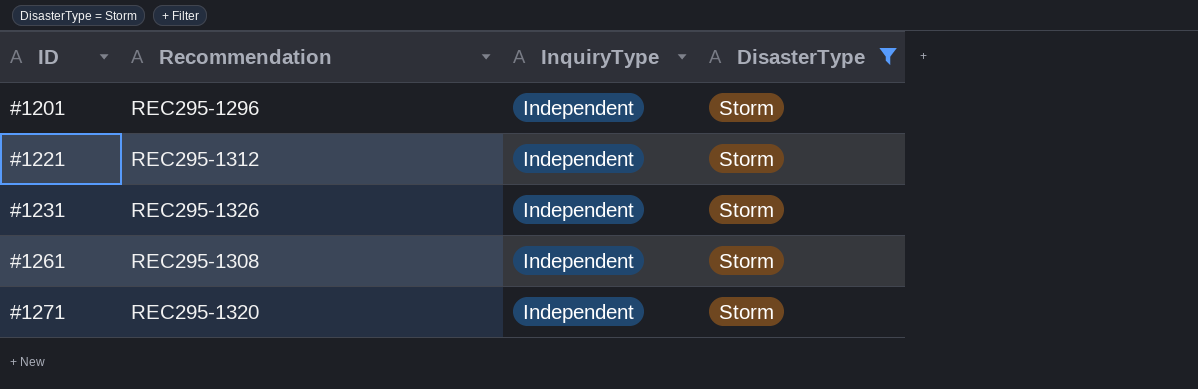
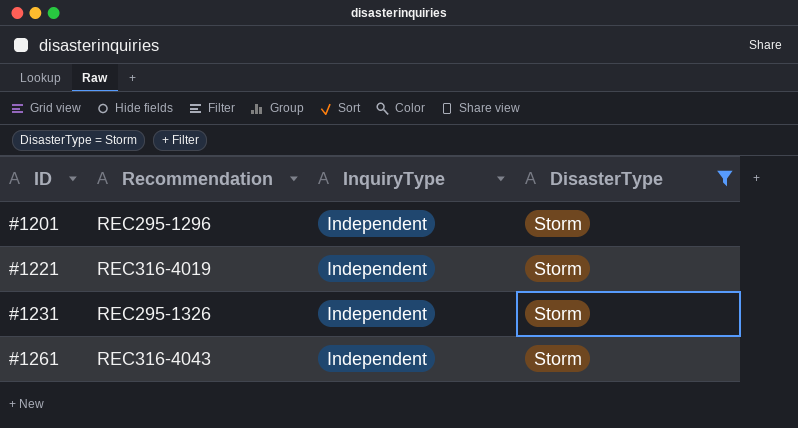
row #1271: REC295-1320 | Independent | Storm -> none
#1221 | Recommendation: REC295-1312 -> REC316-4019
#1261 | Recommendation: REC295-1308 -> REC316-4043

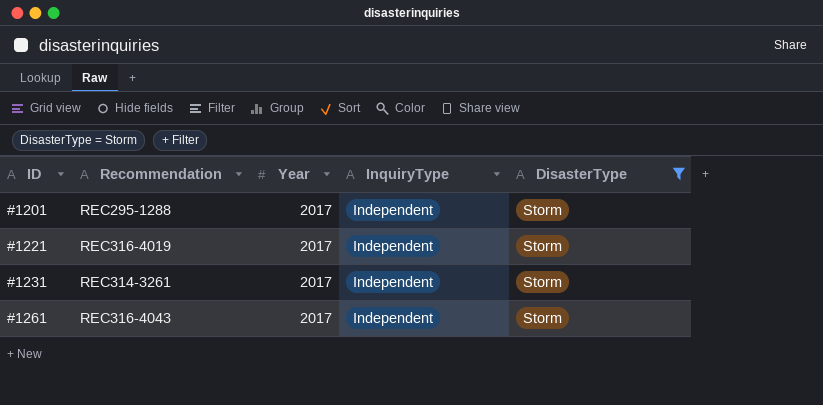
column Year | position: none -> 3
#1201 | Recommendation: REC295-1296 -> REC295-1288
#1231 | Recommendation: REC295-1326 -> REC314-3261

